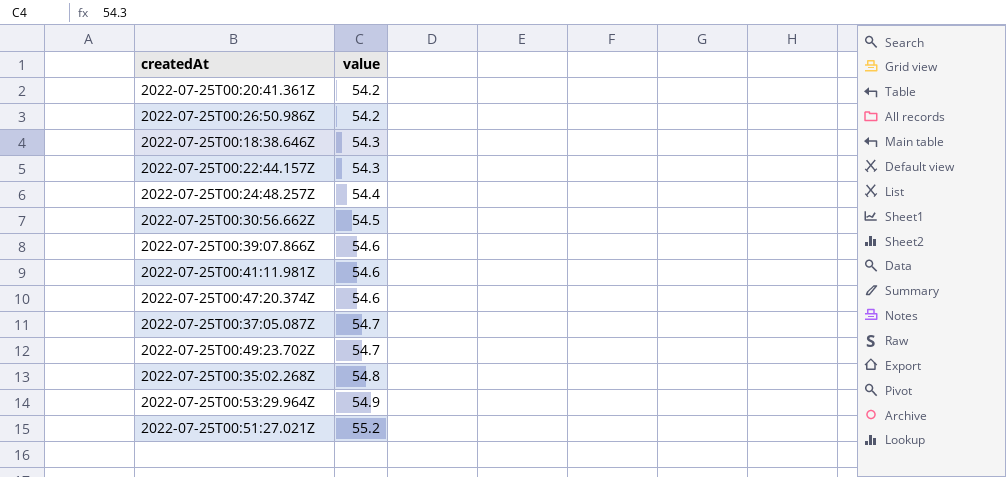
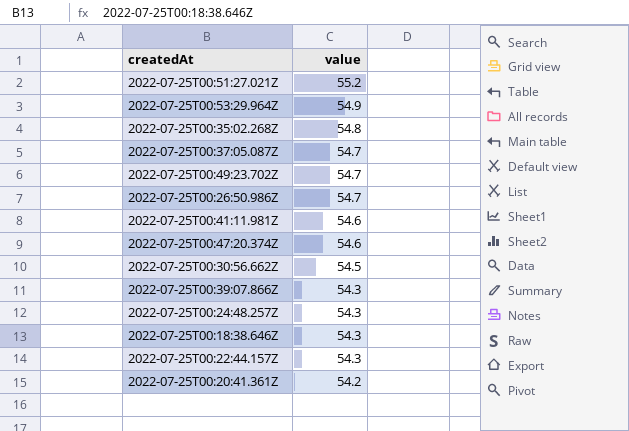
row order: value ascending -> value descending
2022-07-25T00:26:50.986Z | value: 54.2 -> 54.7
2022-07-25T00:39:07.866Z | value: 54.6 -> 54.3
2022-07-25T00:24:48.257Z | value: 54.4 -> 54.3

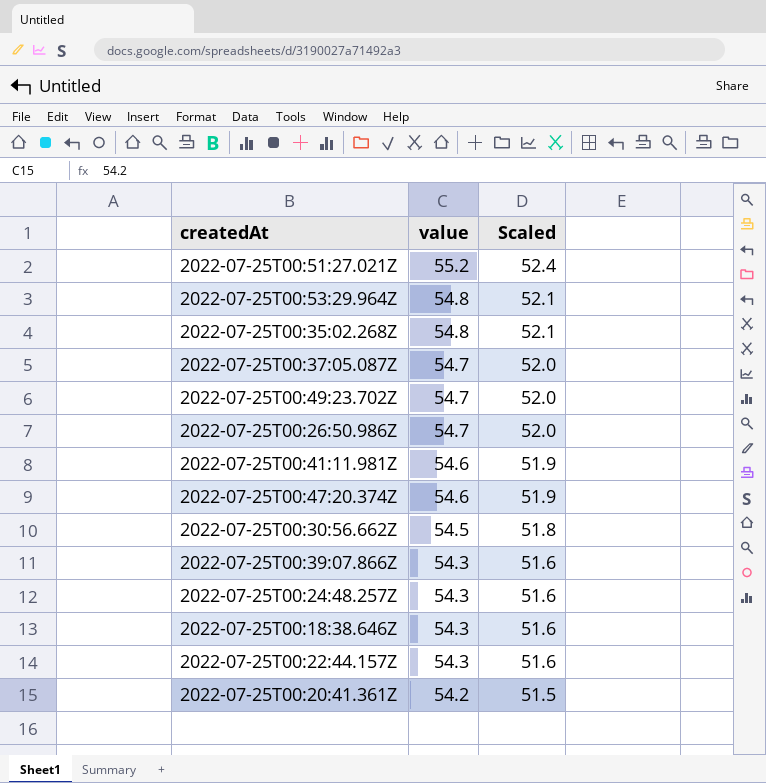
column Scaled | formula: none -> [value] * 0.95
2022-07-25T00:53:29.964Z | value: 54.9 -> 54.8

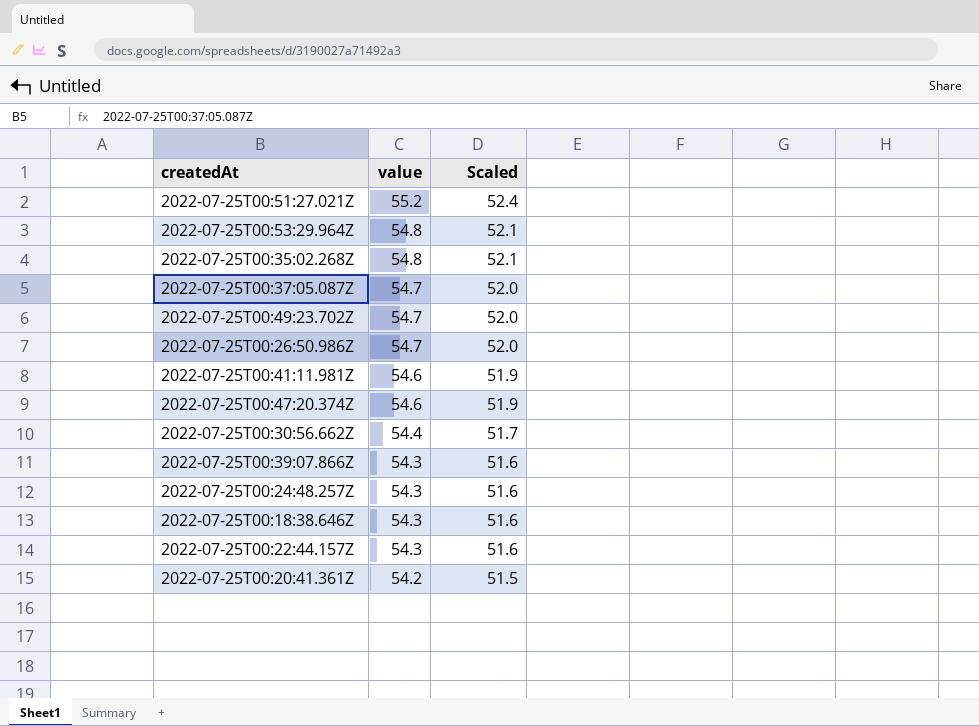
2022-07-25T00:30:56.662Z | value: 54.5 -> 54.4
2022-07-25T00:30:56.662Z | Scaled: 51.8 -> 51.7

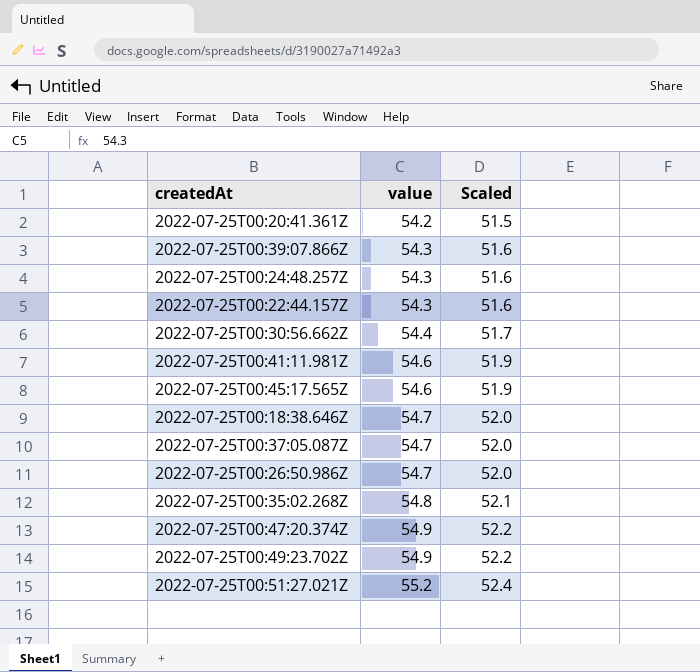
row order: value descending -> value ascending
row 2022-07-25T00:53:29.964Z: 54.8 | 52.1 -> none
row 2022-07-25T00:45:17.565Z: none -> 54.6 | 51.9
2022-07-25T00:18:38.646Z | value: 54.3 -> 54.7
2022-07-25T00:18:38.646Z | Scaled: 51.6 -> 52.0
2022-07-25T00:47:20.374Z | value: 54.6 -> 54.9
2022-07-25T00:47:20.374Z | Scaled: 51.9 -> 52.2
2022-07-25T00:49:23.702Z | value: 54.7 -> 54.9
2022-07-25T00:49:23.702Z | Scaled: 52.0 -> 52.2

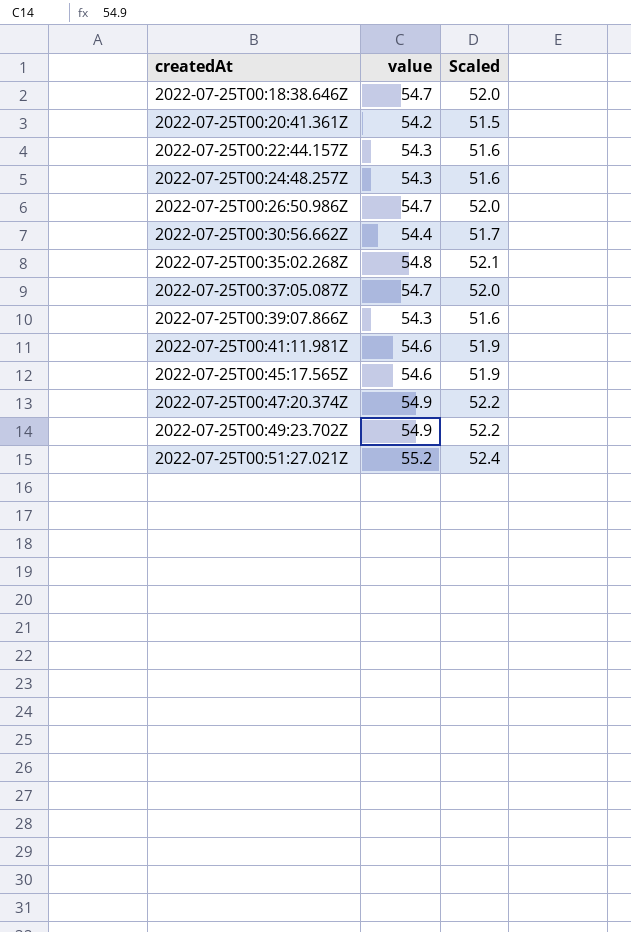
row order: value ascending -> createdAt ascending

